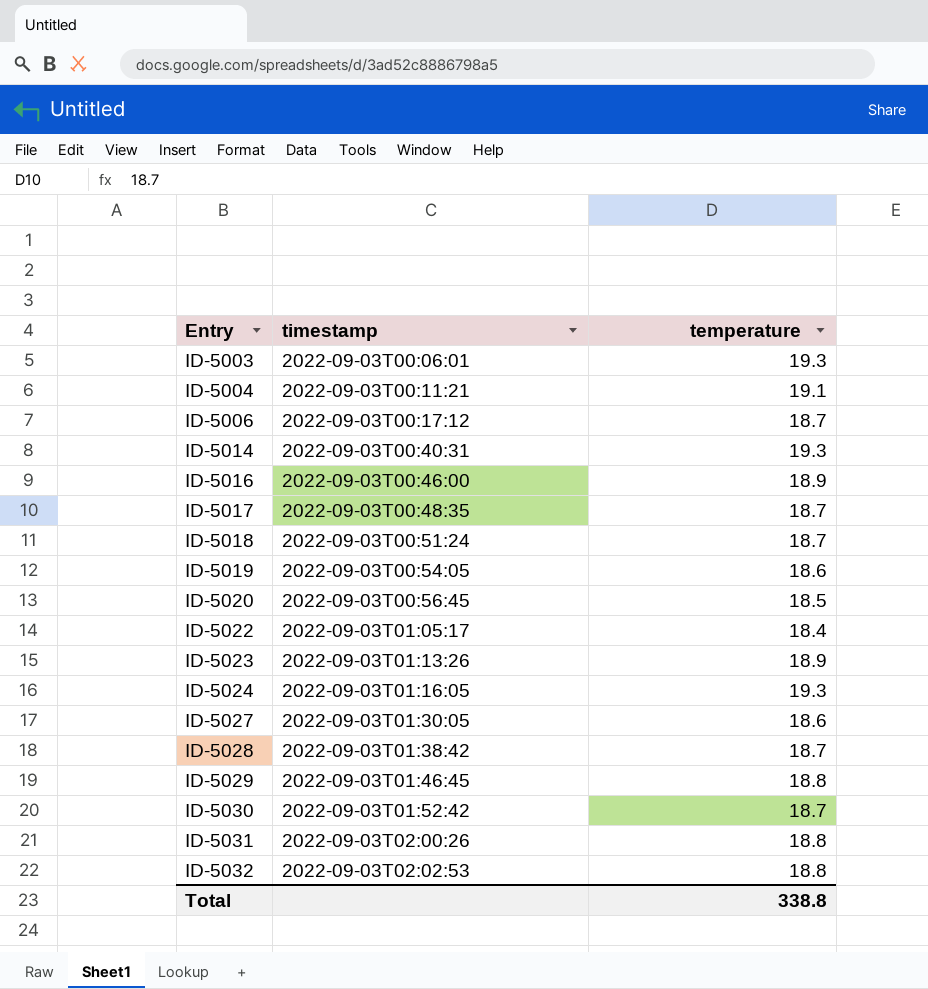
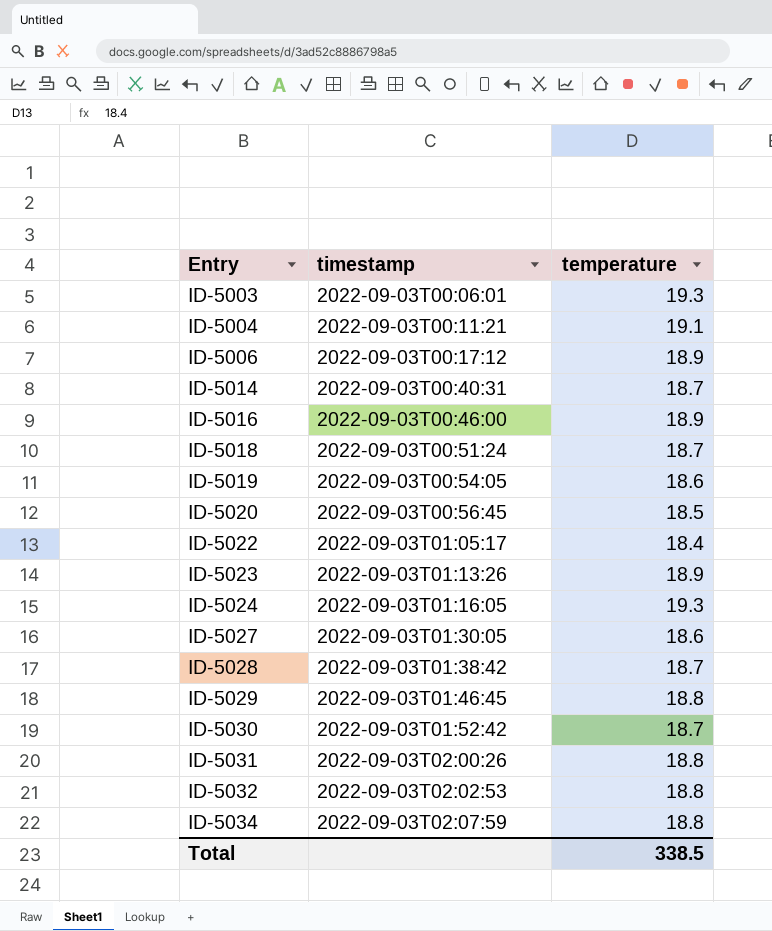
row ID-5017: 2022-09-03T00:48:35 | 18.7 -> none
ID-5006 | temperature: 18.7 -> 18.9
ID-5014 | temperature: 19.3 -> 18.7
row ID-5034: none -> 2022-09-03T02:07:59 | 18.8
Total | temperature: 338.8 -> 338.5

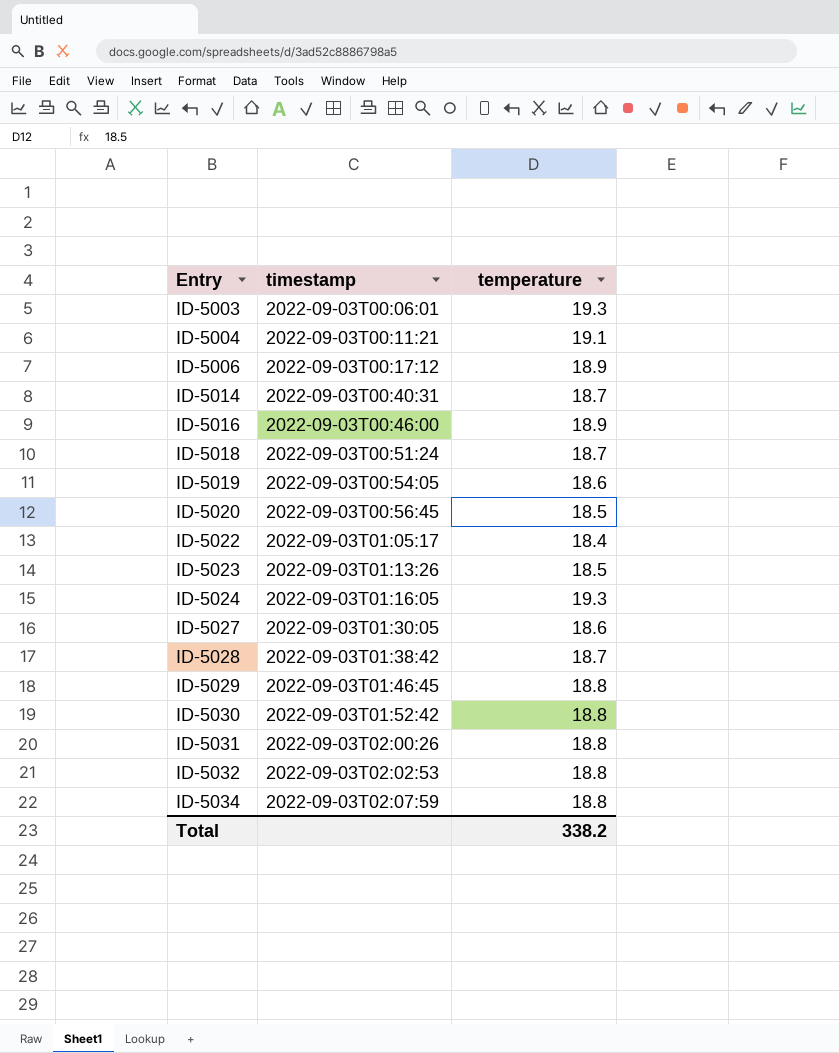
ID-5023 | temperature: 18.9 -> 18.5
ID-5030 | temperature: 18.7 -> 18.8
Total | temperature: 338.5 -> 338.2

